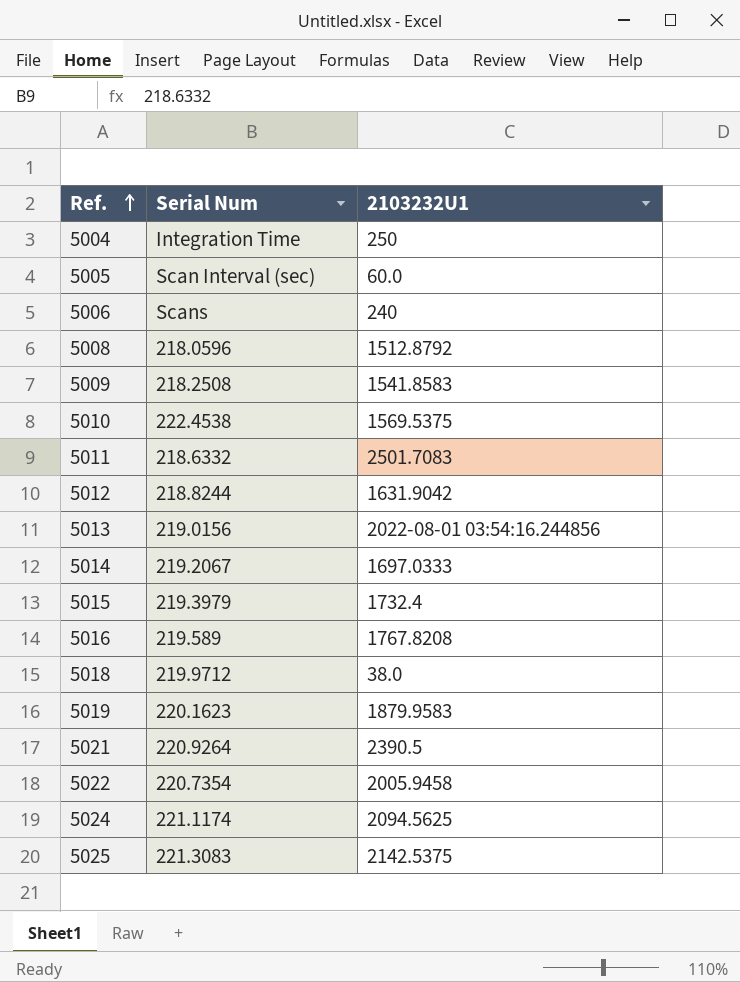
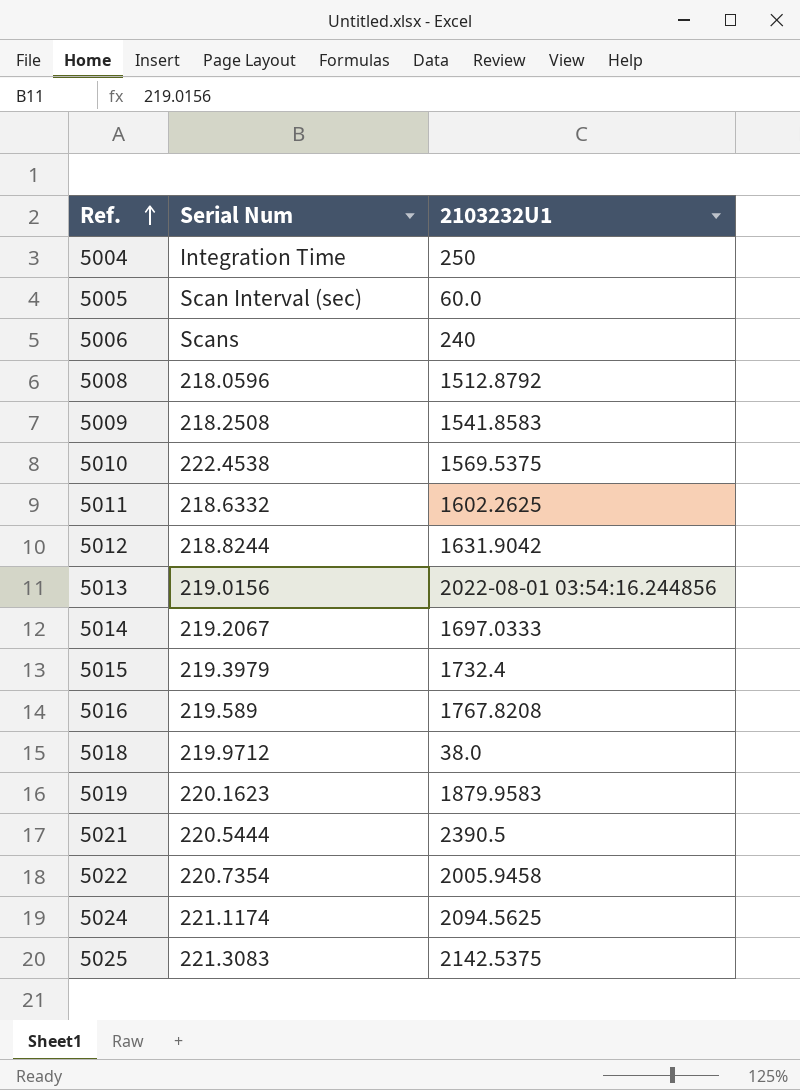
5011 | 2103232U1: 2501.7083 -> 1602.2625
5021 | Serial Num: 220.9264 -> 220.5444

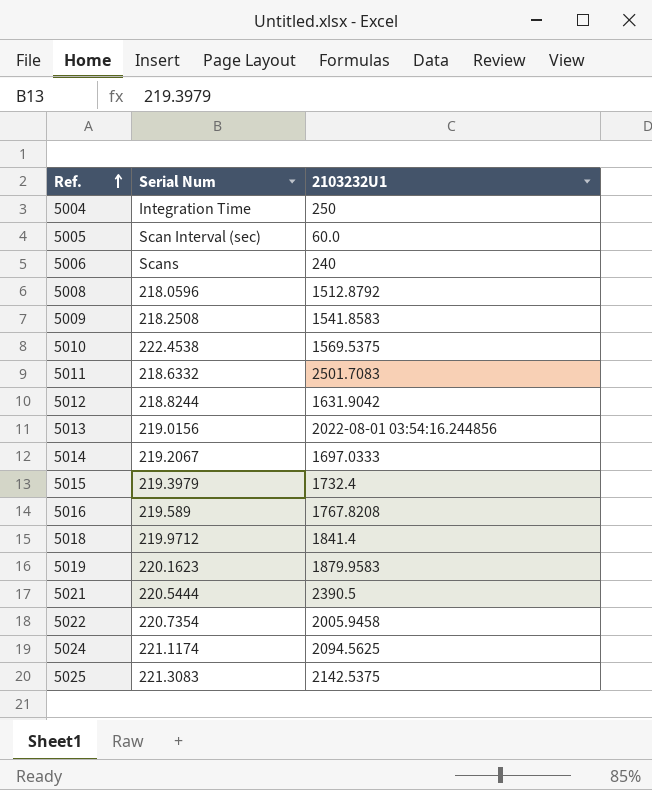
5011 | 2103232U1: 1602.2625 -> 2501.7083
5018 | 2103232U1: 38.0 -> 1841.4

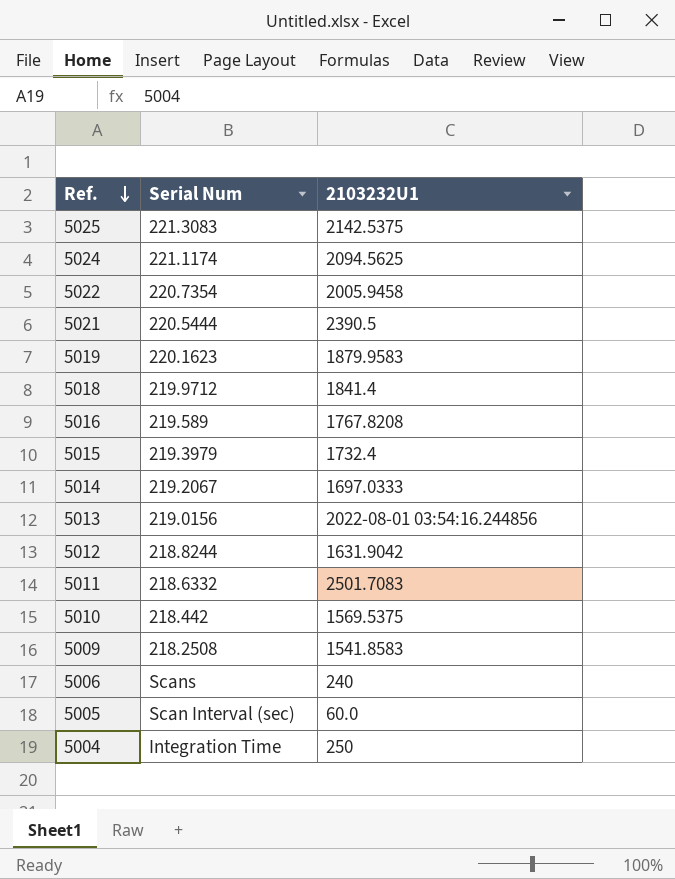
row order: Ref. ascending -> Ref. descending
row 5008: 218.0596 | 1512.8792 -> none
5010 | Serial Num: 222.4538 -> 218.442

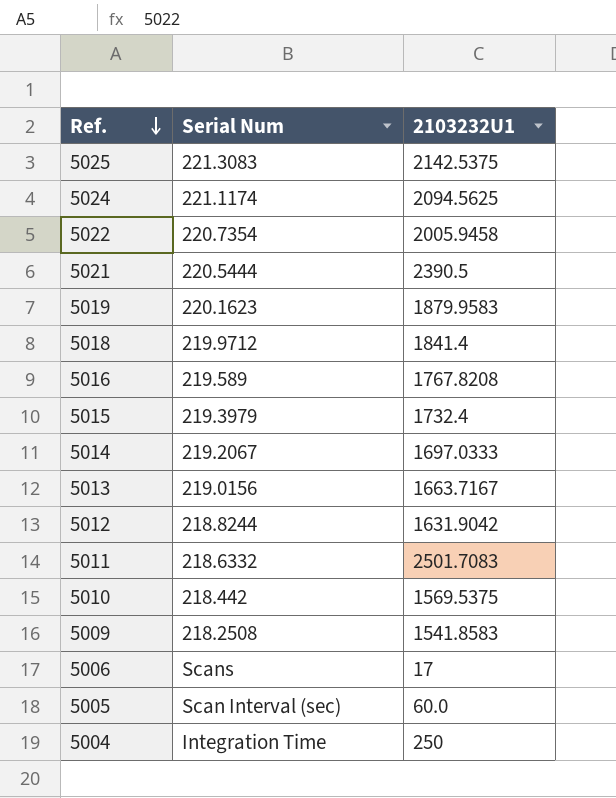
5013 | 2103232U1: 2022-08-01 03:54:16.244856 -> 1663.7167
5006 | 2103232U1: 240 -> 17

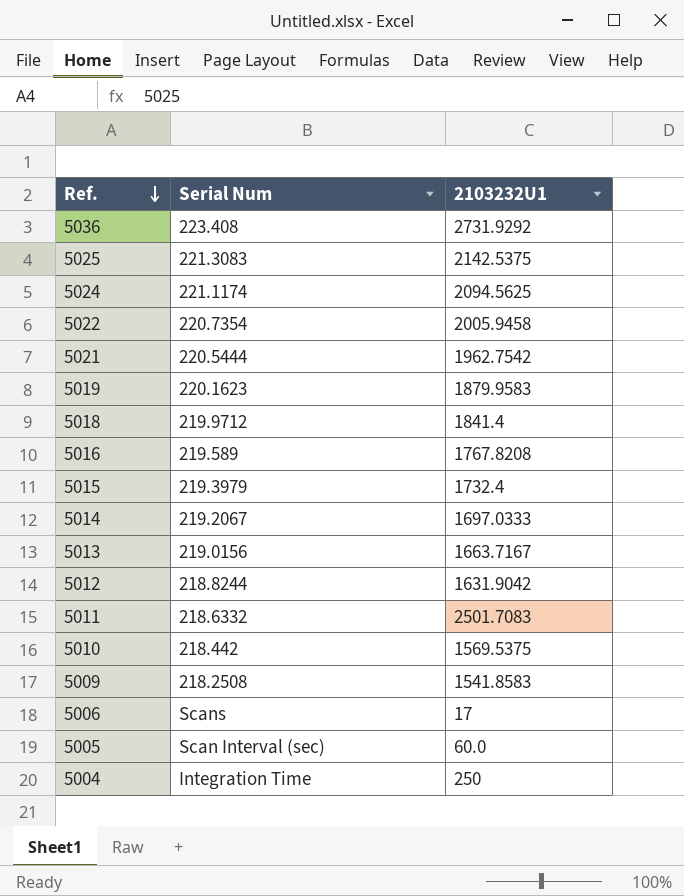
row 5036: none -> 223.408 | 2731.9292
5021 | 2103232U1: 2390.5 -> 1962.7542

